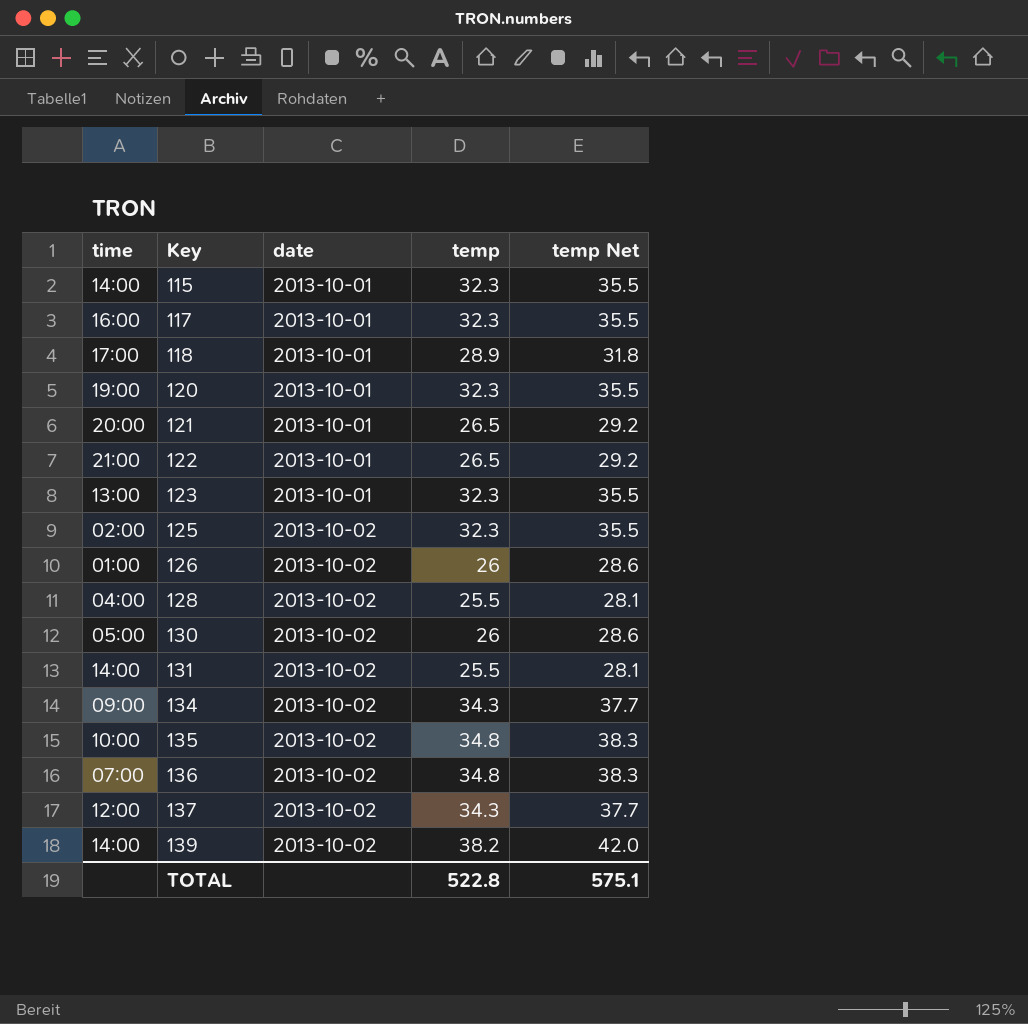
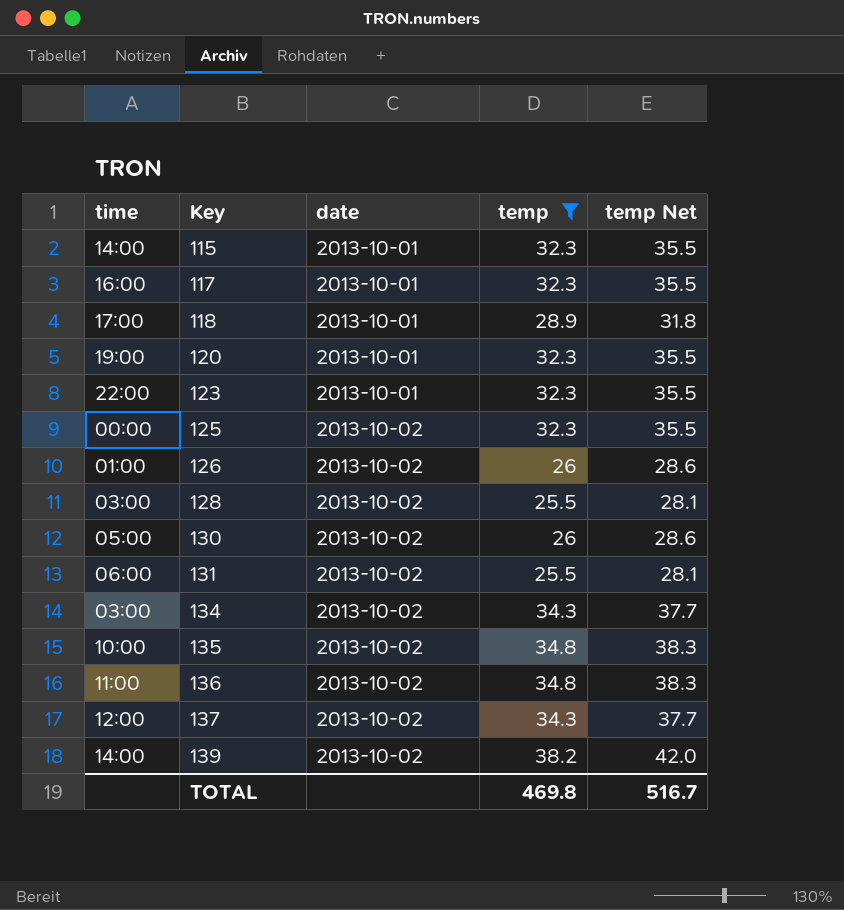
filter: none -> temp != 26.5
123 | time: 13:00 -> 22:00
125 | time: 02:00 -> 00:00
128 | time: 04:00 -> 03:00
131 | time: 14:00 -> 06:00
134 | time: 09:00 -> 03:00
136 | time: 07:00 -> 11:00
TOTAL | temp: 522.8 -> 469.8
TOTAL | temp Net: 575.1 -> 516.7

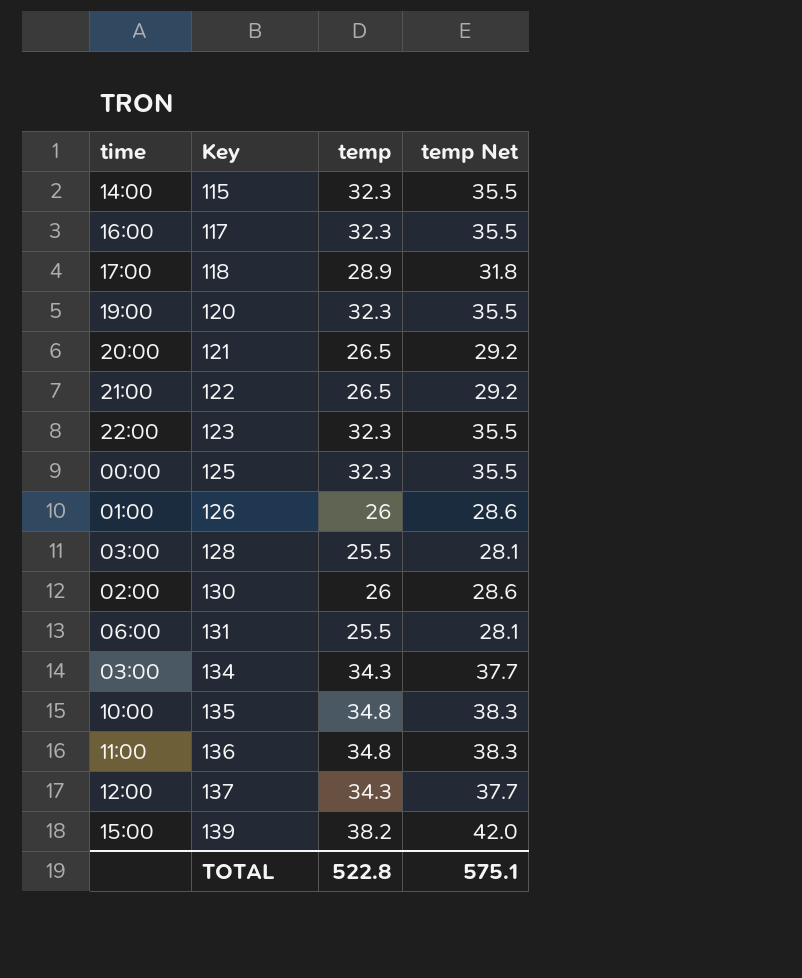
filter: temp != 26.5 -> none
column date | position: 3 -> none
130 | time: 05:00 -> 02:00
139 | time: 14:00 -> 15:00
TOTAL | temp: 469.8 -> 522.8
TOTAL | temp Net: 516.7 -> 575.1

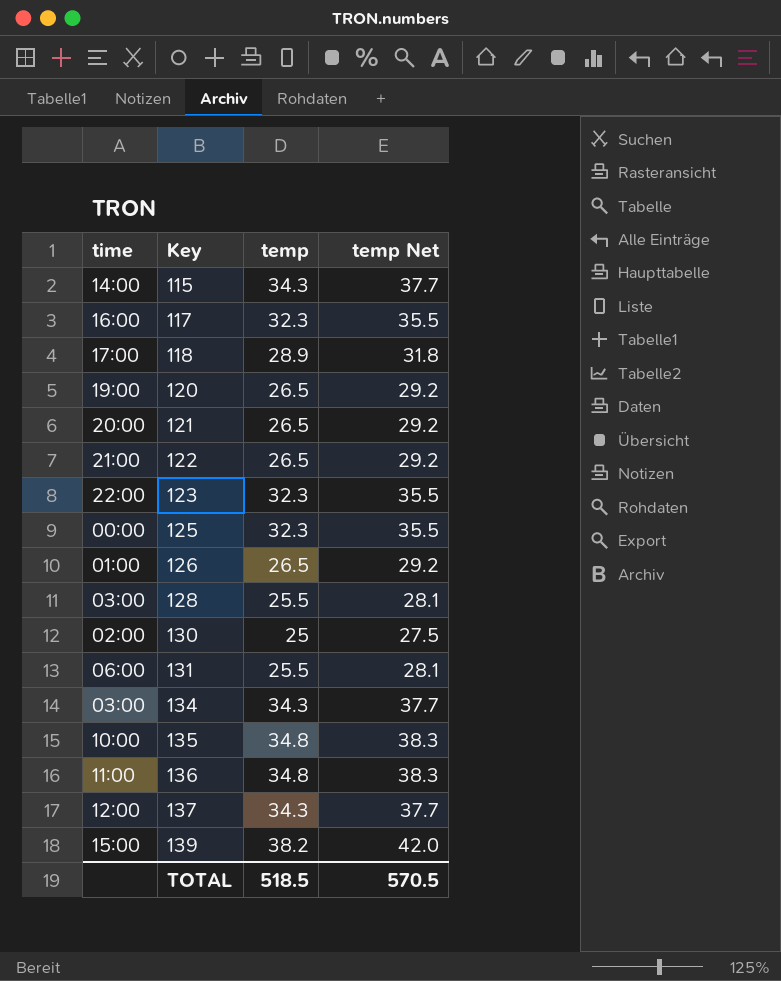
115 | temp: 32.3 -> 34.3
115 | temp Net: 35.5 -> 37.7
120 | temp: 32.3 -> 26.5
120 | temp Net: 35.5 -> 29.2
126 | temp: 26 -> 26.5
126 | temp Net: 28.6 -> 29.2
130 | temp: 26 -> 25
130 | temp Net: 28.6 -> 27.5
TOTAL | temp: 522.8 -> 518.5
TOTAL | temp Net: 575.1 -> 570.5

